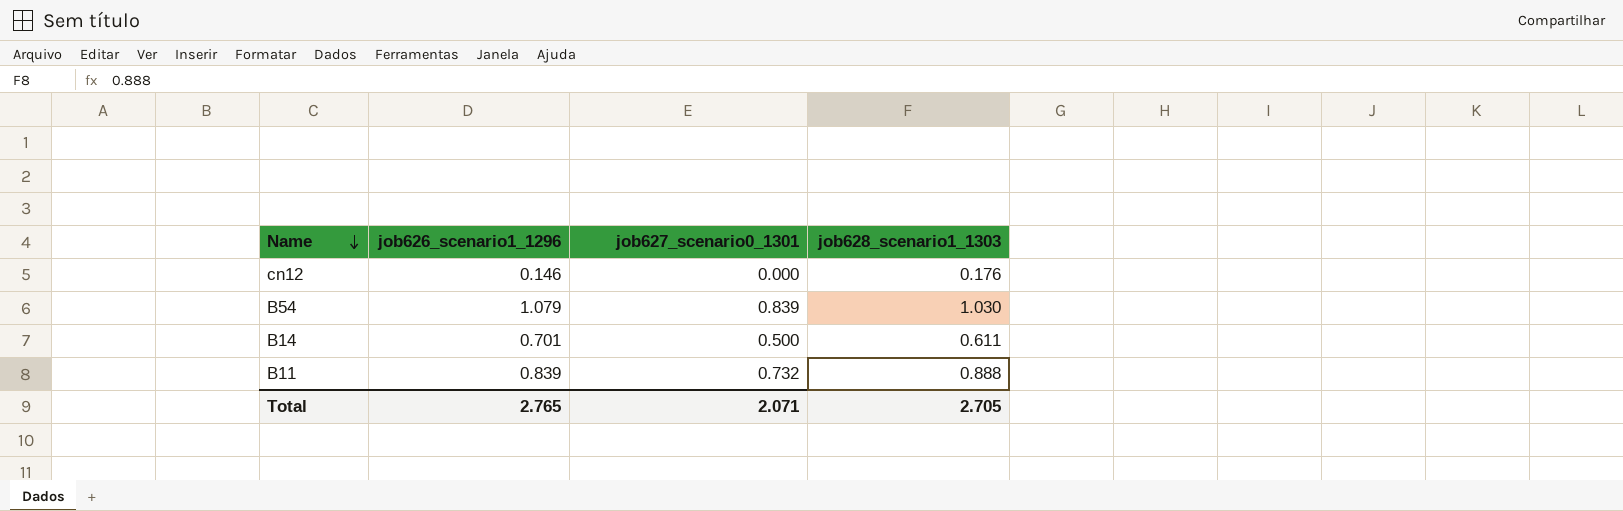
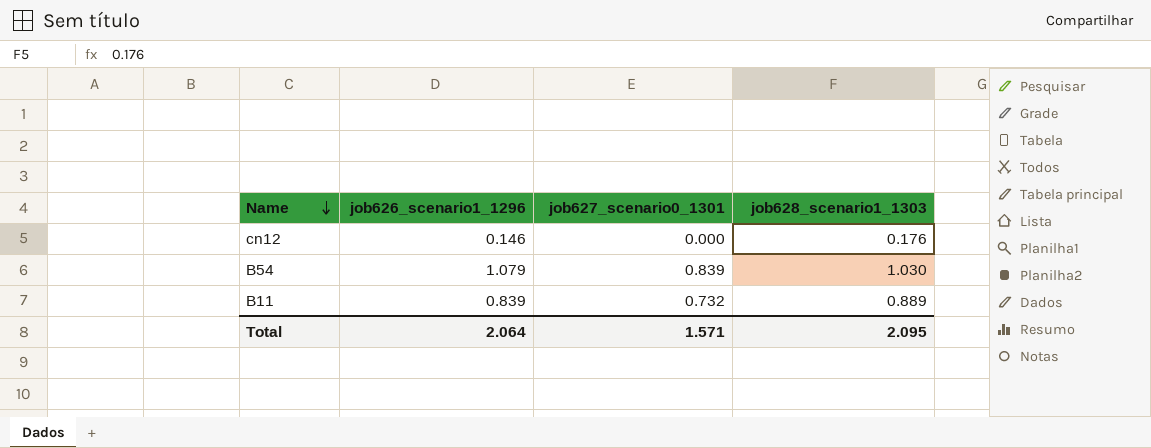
row B14: 0.701 | 0.500 | 0.611 -> none
B11 | job628_scenario1_1303: 0.888 -> 0.889
Total | job626_scenario1_1296: 2.765 -> 2.064
Total | job627_scenario0_1301: 2.071 -> 1.571
Total | job628_scenario1_1303: 2.705 -> 2.095

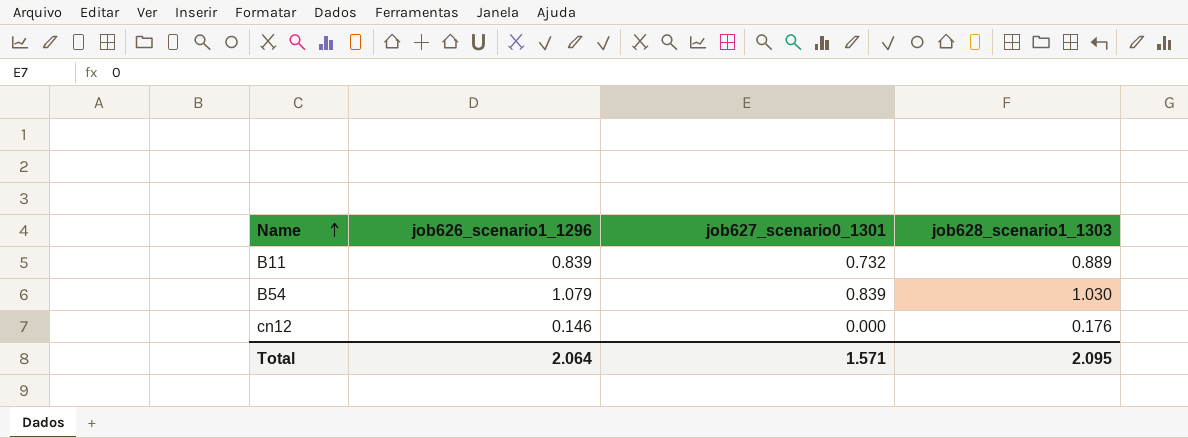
row order: Name descending -> Name ascending

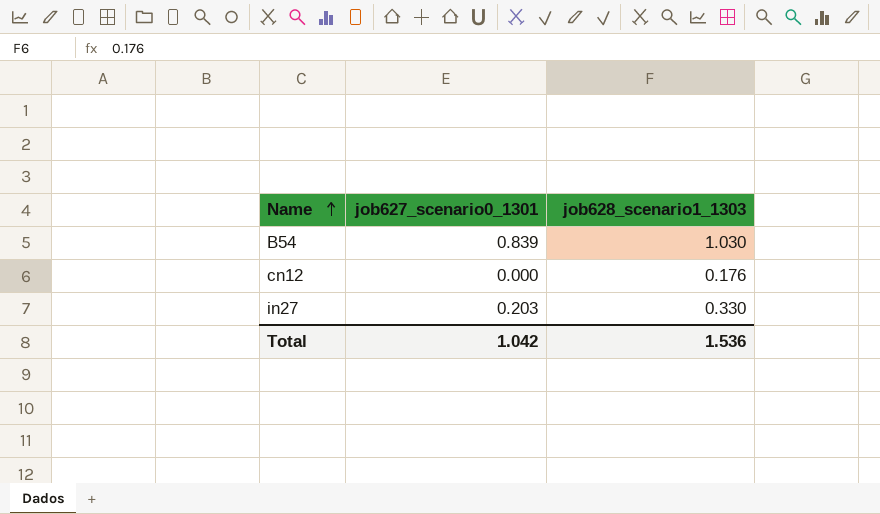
column job626_scenario1_1296 | position: 2 -> none
row B11: 0.839 | 0.732 | 0.889 -> none
row in27: none -> 0.203 | 0.330
Total | job627_scenario0_1301: 1.571 -> 1.042
Total | job628_scenario1_1303: 2.095 -> 1.536

